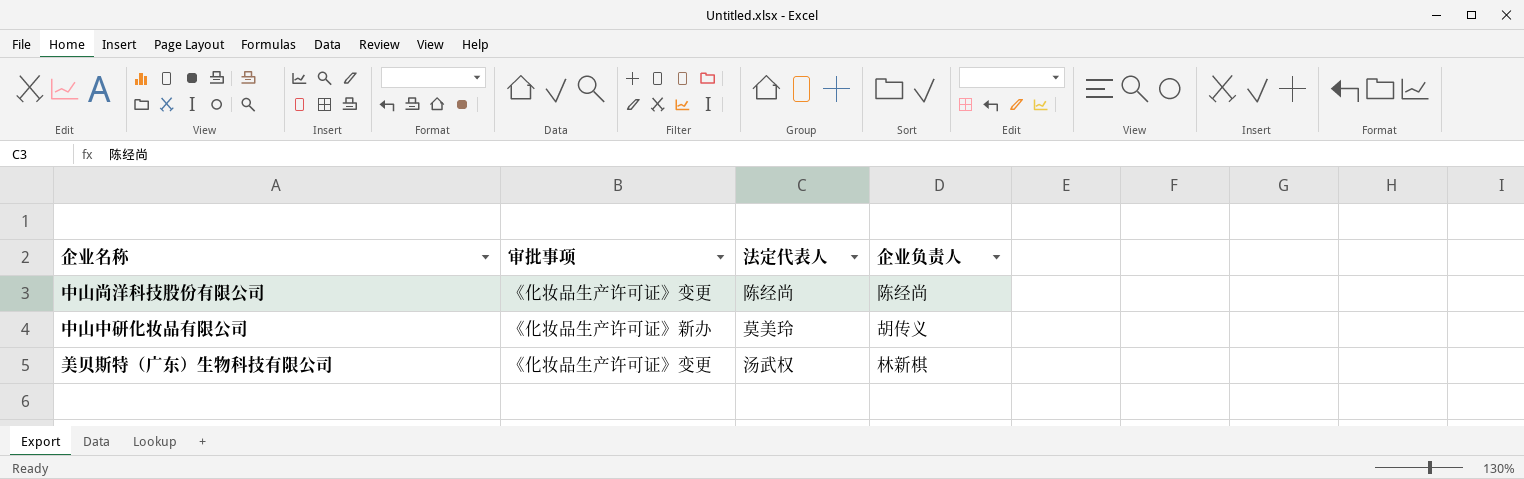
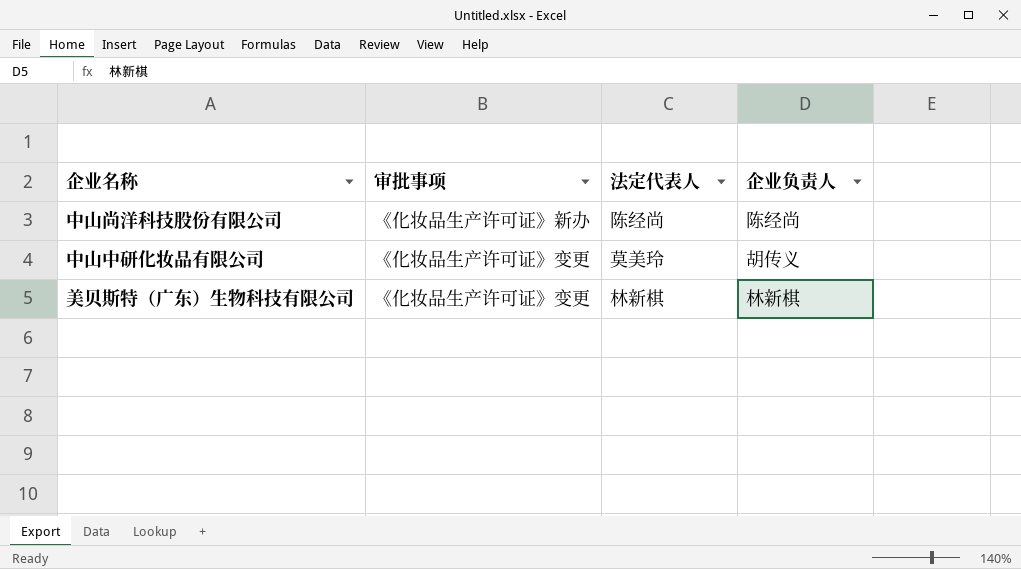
中山尚洋科技股份有限公司 | 审批事项: 《化妆品生产许可证》变更 -> 《化妆品生产许可证》新办
中山中研化妆品有限公司 | 审批事项: 《化妆品生产许可证》新办 -> 《化妆品生产许可证》变更
美贝斯特（广东）生物科技有限公司 | 法定代表人: 汤武权 -> 林新棋

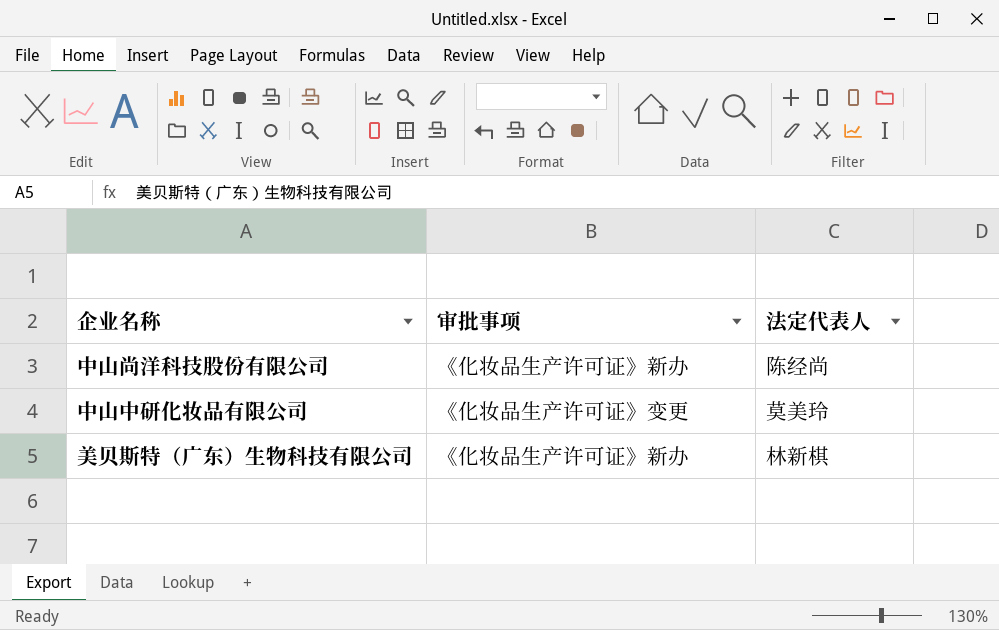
column 企业负责人 | position: 4 -> none
美贝斯特（广东）生物科技有限公司 | 审批事项: 《化妆品生产许可证》变更 -> 《化妆品生产许可证》新办

